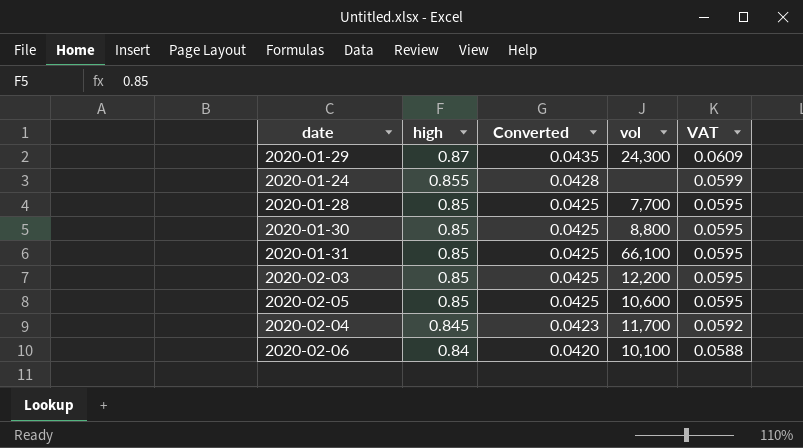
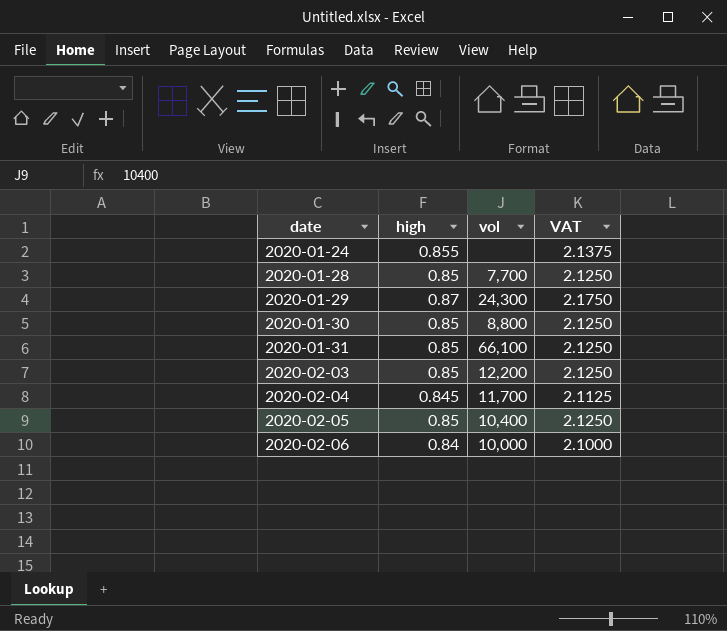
row order: high descending -> date ascending
column Converted | formula: [high] * 0.05 -> none
column VAT | formula: [high] * 0.07 -> [high] * 2.5
2020-02-05 | vol: 10,600 -> 10,400
2020-02-06 | vol: 10,100 -> 10,000

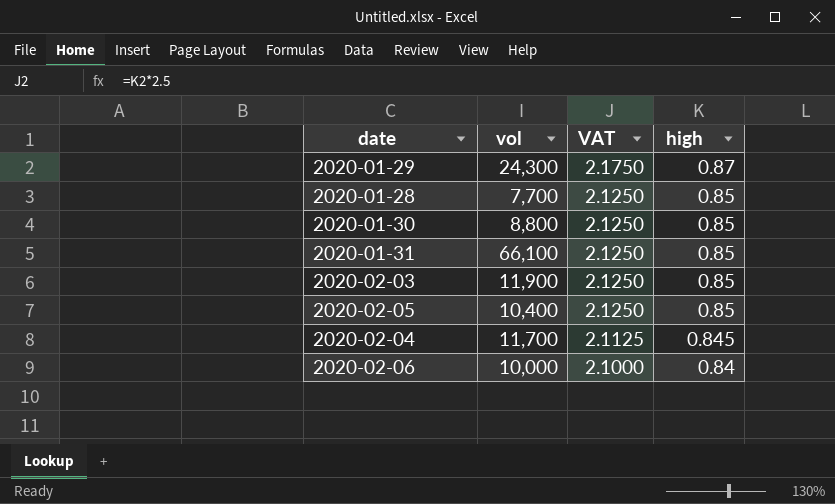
row order: date ascending -> VAT descending
column high | position: 2 -> 4
row 2020-01-24: 0.855 | none | 2.1375 -> none
2020-02-03 | vol: 12,200 -> 11,900

